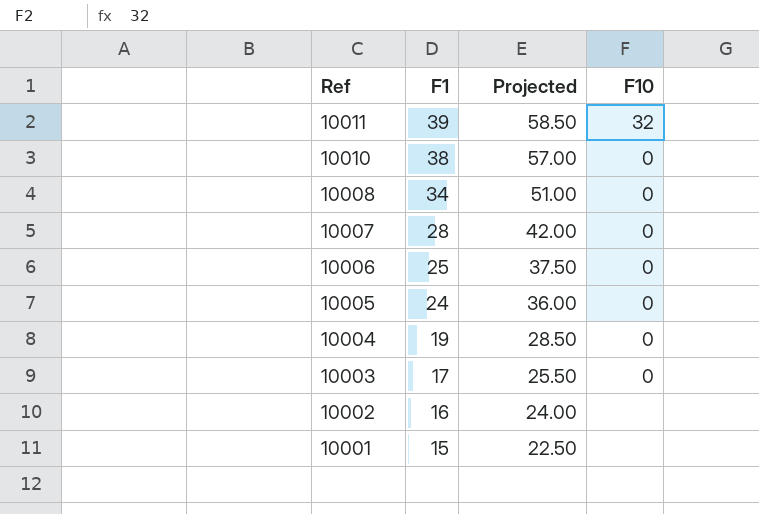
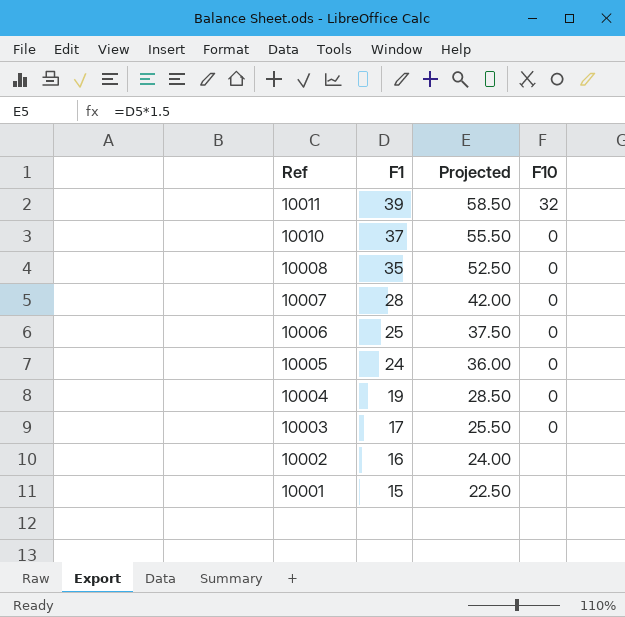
10010 | F1: 38 -> 37
10010 | Projected: 57.00 -> 55.50
10008 | F1: 34 -> 35
10008 | Projected: 51.00 -> 52.50

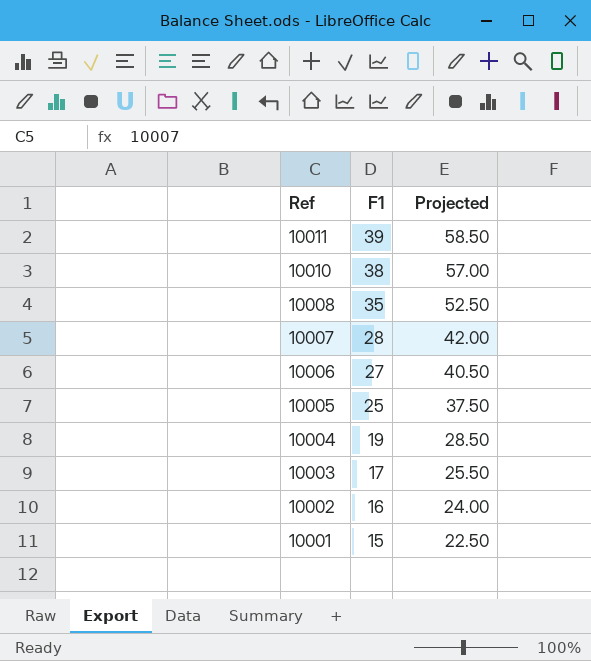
column F10 | position: 4 -> none
10010 | F1: 37 -> 38
10010 | Projected: 55.50 -> 57.00
10006 | F1: 25 -> 27
10006 | Projected: 37.50 -> 40.50
10005 | F1: 24 -> 25
10005 | Projected: 36.00 -> 37.50

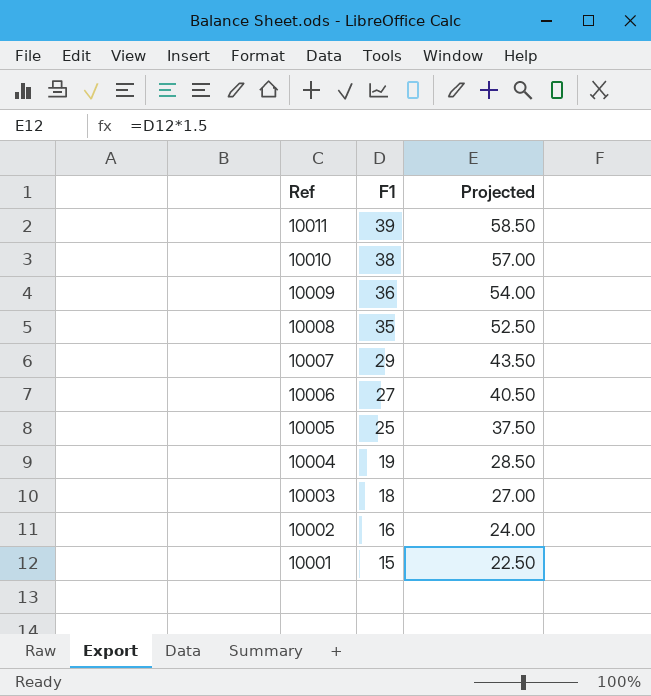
row 10009: none -> 36 | 54.00
10007 | F1: 28 -> 29
10007 | Projected: 42.00 -> 43.50
10003 | F1: 17 -> 18
10003 | Projected: 25.50 -> 27.00

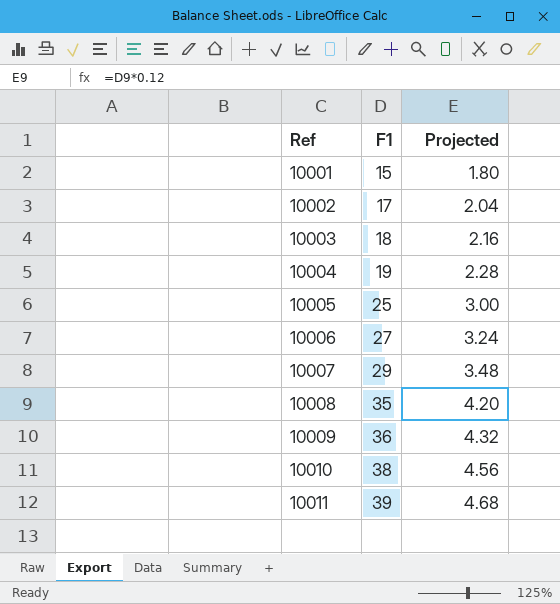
row order: Ref descending -> Ref ascending
column Projected | formula: [F1] * 1.5 -> [F1] * 0.12
10002 | F1: 16 -> 17

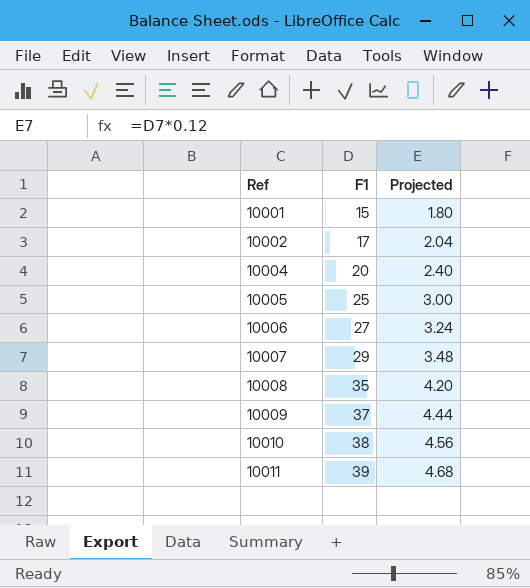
row 10003: 18 | 2.16 -> none
10004 | F1: 19 -> 20
10004 | Projected: 2.28 -> 2.40
10009 | F1: 36 -> 37
10009 | Projected: 4.32 -> 4.44

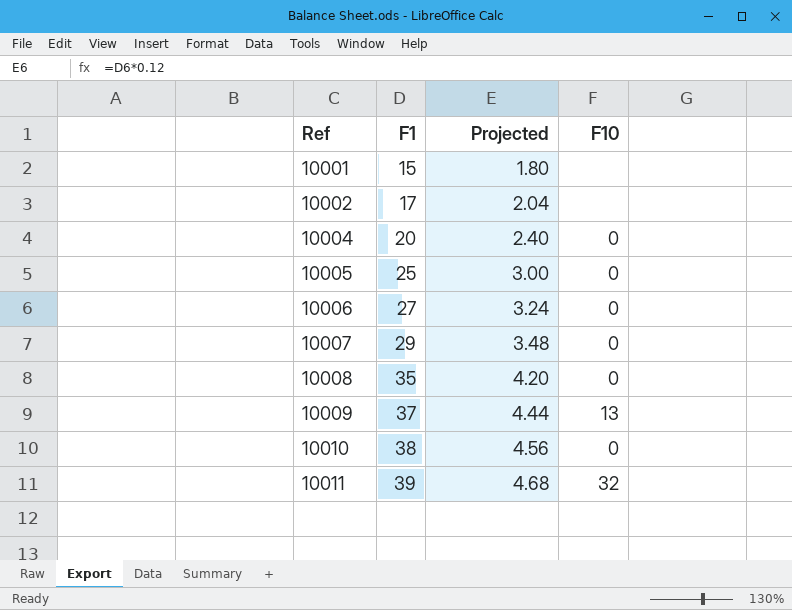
column F10 | position: none -> 4

